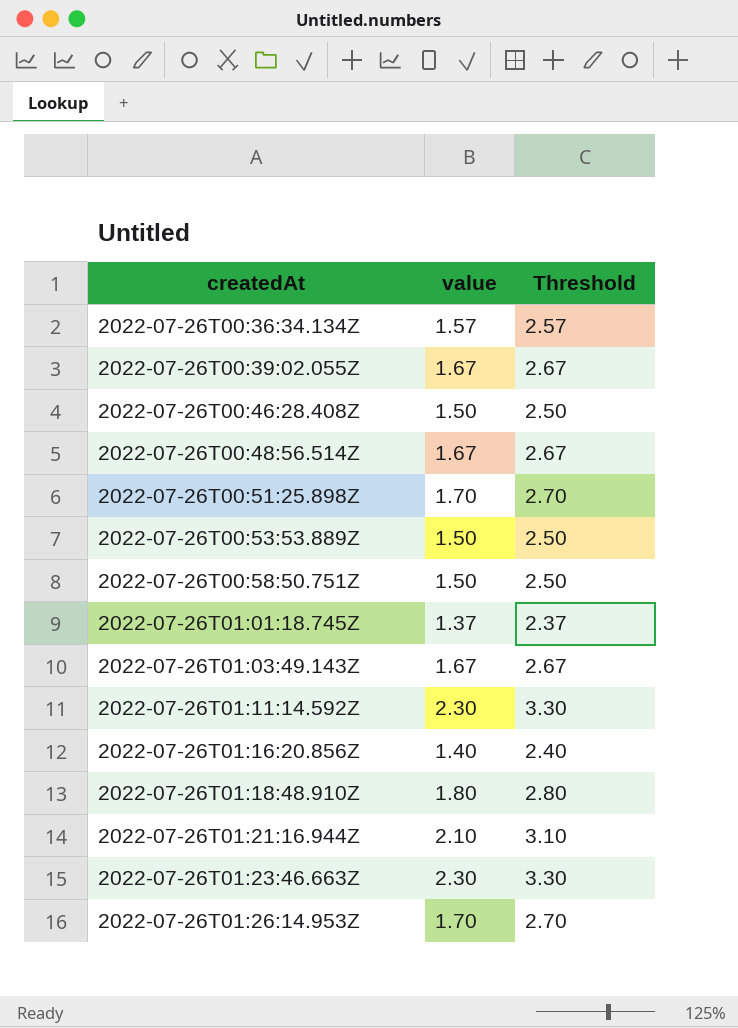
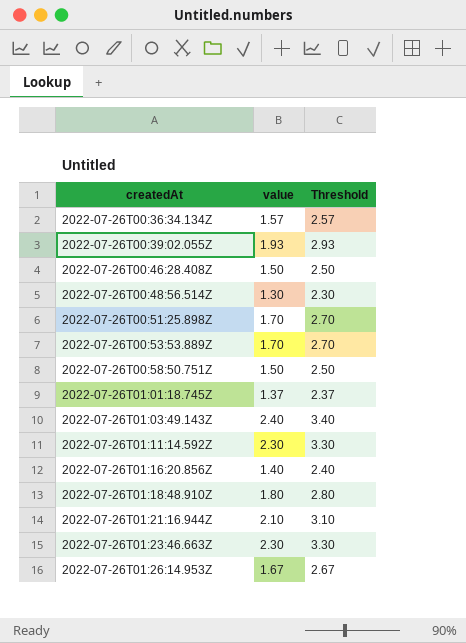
2022-07-26T00:39:02.055Z | value: 1.67 -> 1.93
2022-07-26T00:39:02.055Z | Threshold: 2.67 -> 2.93
2022-07-26T00:48:56.514Z | value: 1.67 -> 1.30
2022-07-26T00:48:56.514Z | Threshold: 2.67 -> 2.30
2022-07-26T00:53:53.889Z | value: 1.50 -> 1.70
2022-07-26T00:53:53.889Z | Threshold: 2.50 -> 2.70
2022-07-26T01:03:49.143Z | value: 1.67 -> 2.40
2022-07-26T01:03:49.143Z | Threshold: 2.67 -> 3.40
2022-07-26T01:26:14.953Z | value: 1.70 -> 1.67
2022-07-26T01:26:14.953Z | Threshold: 2.70 -> 2.67

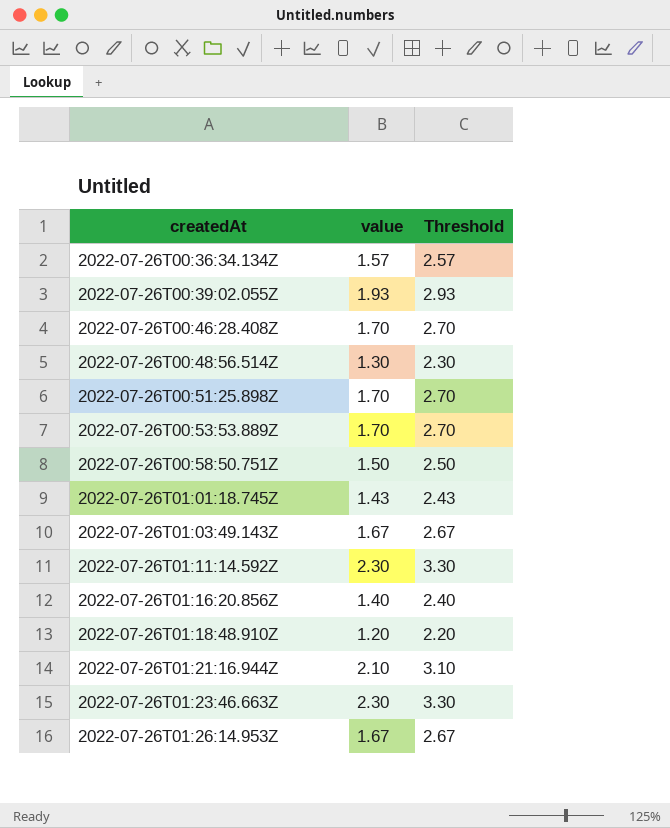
2022-07-26T00:46:28.408Z | value: 1.50 -> 1.70
2022-07-26T00:46:28.408Z | Threshold: 2.50 -> 2.70
2022-07-26T01:01:18.745Z | value: 1.37 -> 1.43
2022-07-26T01:01:18.745Z | Threshold: 2.37 -> 2.43
2022-07-26T01:03:49.143Z | value: 2.40 -> 1.67
2022-07-26T01:03:49.143Z | Threshold: 3.40 -> 2.67
2022-07-26T01:18:48.910Z | value: 1.80 -> 1.20
2022-07-26T01:18:48.910Z | Threshold: 2.80 -> 2.20

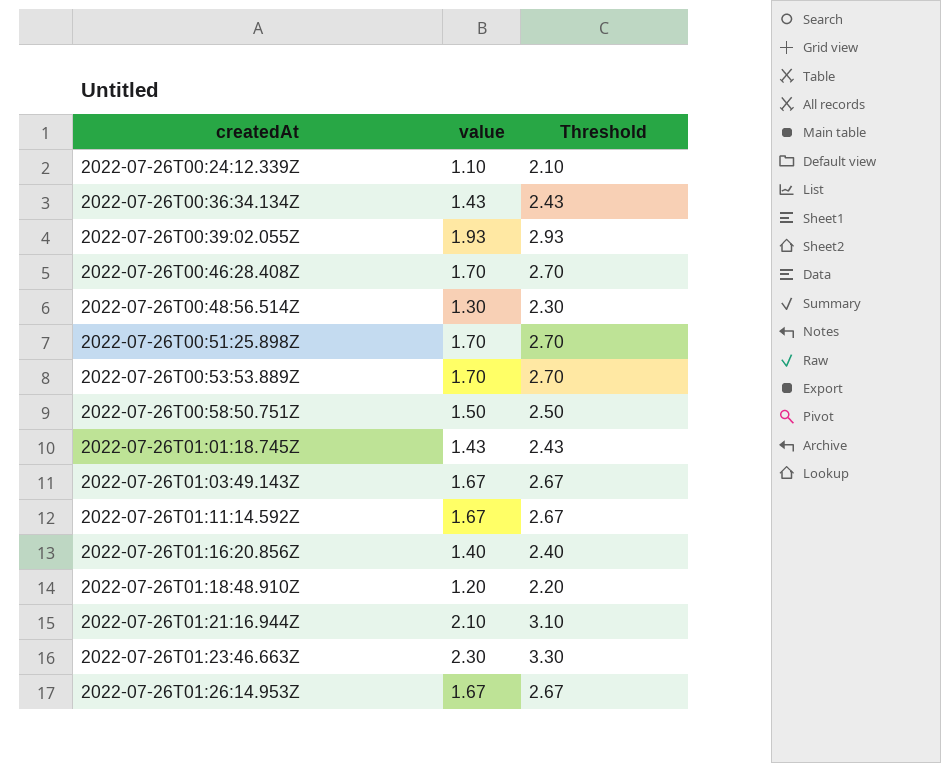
row 2022-07-26T00:24:12.339Z: none -> 1.10 | 2.10
2022-07-26T00:36:34.134Z | value: 1.57 -> 1.43
2022-07-26T00:36:34.134Z | Threshold: 2.57 -> 2.43
2022-07-26T01:11:14.592Z | value: 2.30 -> 1.67
2022-07-26T01:11:14.592Z | Threshold: 3.30 -> 2.67

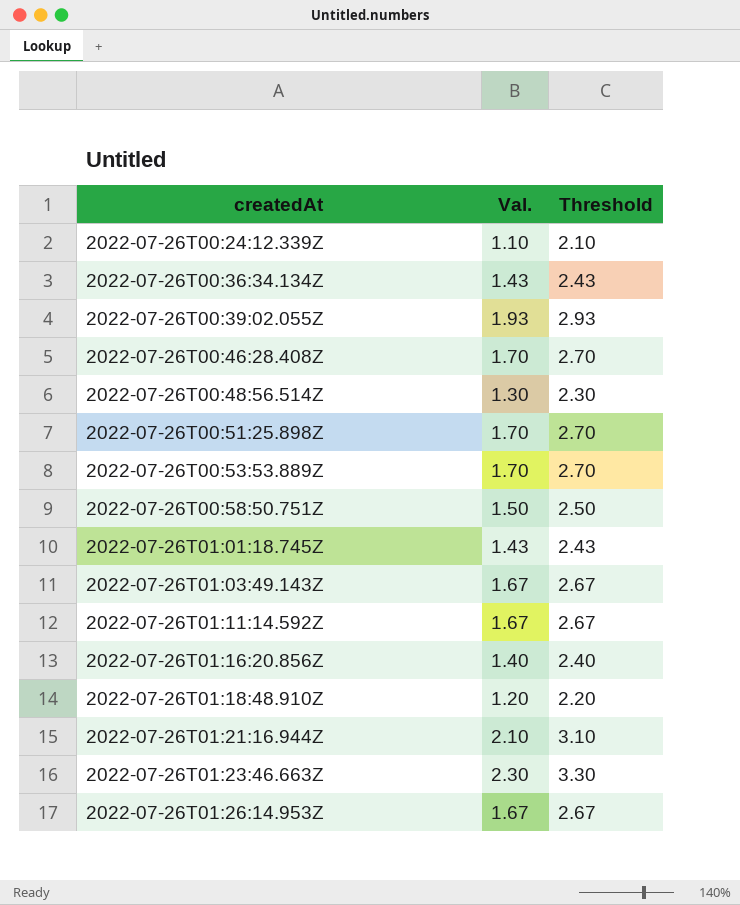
column name: value -> Val.

